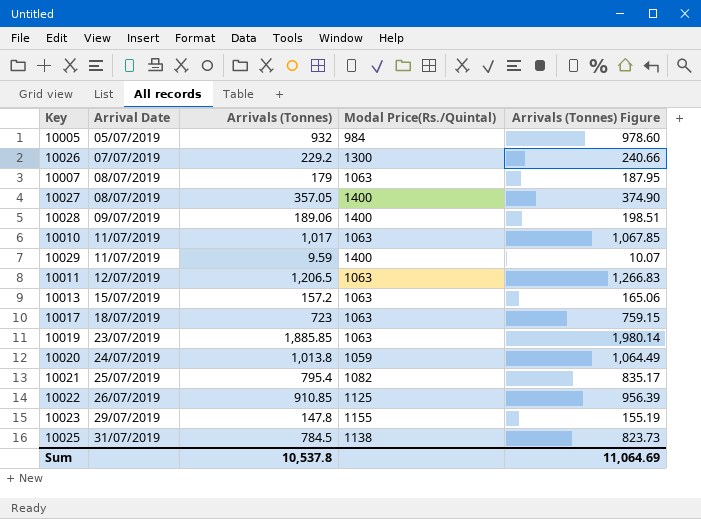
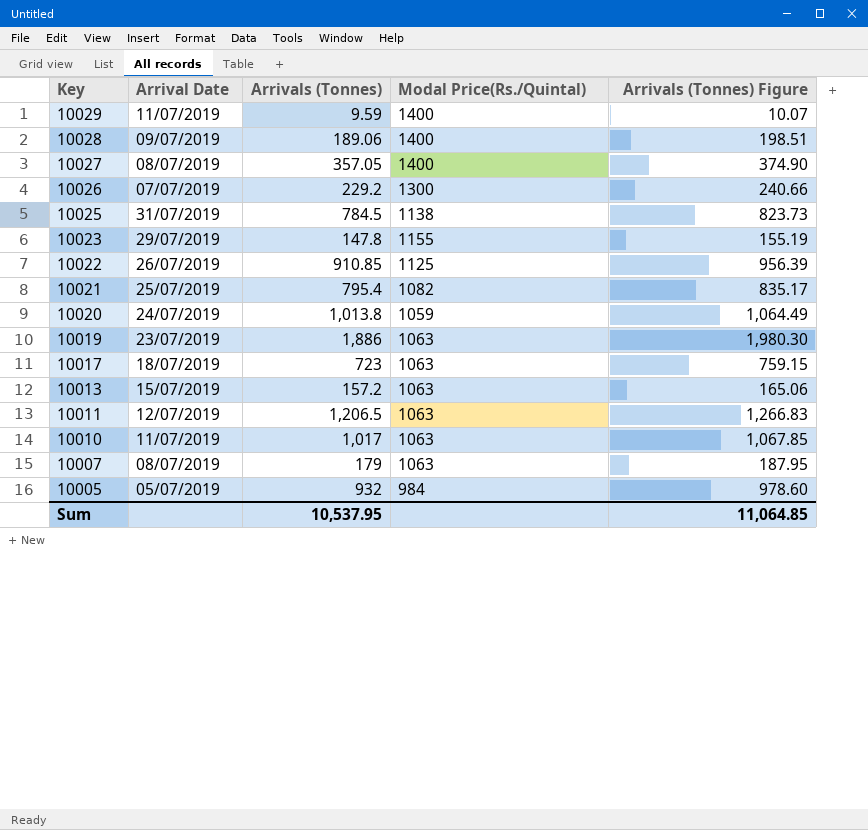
row order: Arrival Date ascending -> Key descending
10019 | Arrivals (Tonnes): 1,885.85 -> 1,886
10019 | Arrivals (Tonnes) Figure: 1,980.14 -> 1,980.30
Sum | Arrivals (Tonnes): 10,537.8 -> 10,537.95
Sum | Arrivals (Tonnes) Figure: 11,064.69 -> 11,064.85

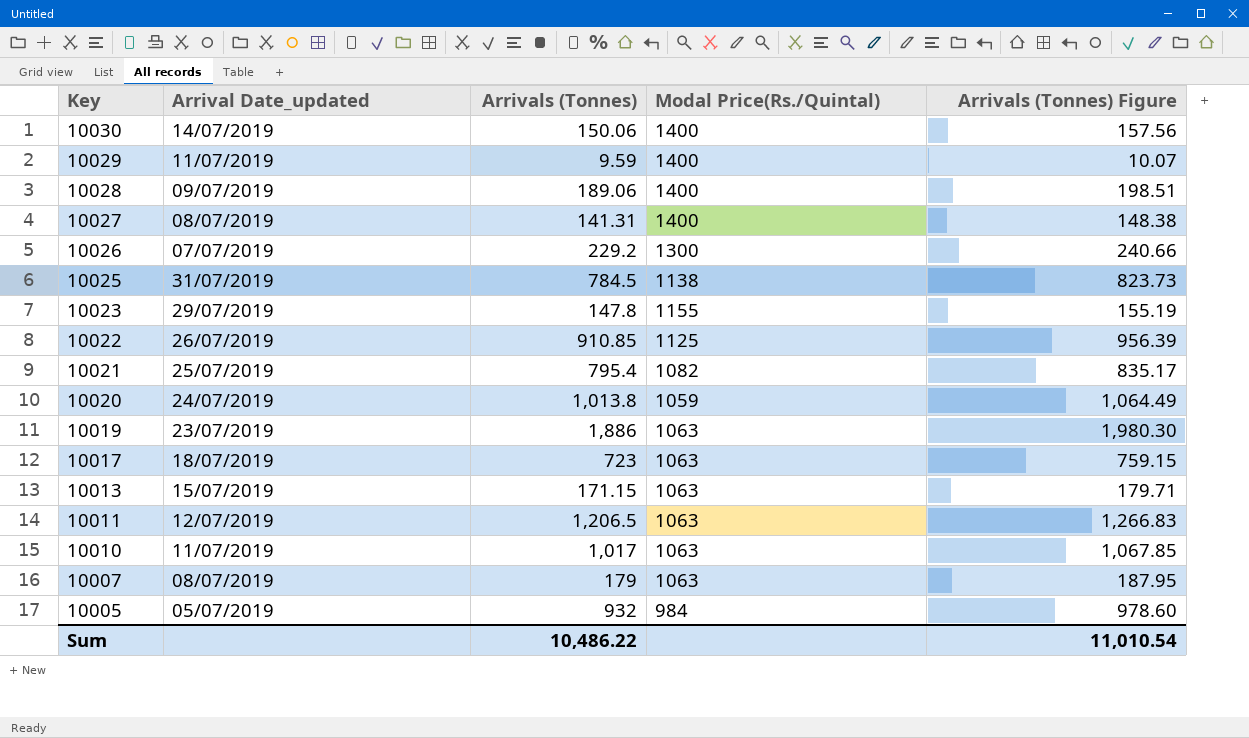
column name: Arrival Date -> Arrival Date_updated
row 10030: none -> 14/07/2019 | 150.06 | 1400 | 157.56
10027 | Arrivals (Tonnes): 357.05 -> 141.31
10027 | Arrivals (Tonnes) Figure: 374.90 -> 148.38
10013 | Arrivals (Tonnes): 157.2 -> 171.15
10013 | Arrivals (Tonnes) Figure: 165.06 -> 179.71
Sum | Arrivals (Tonnes): 10,537.95 -> 10,486.22
Sum | Arrivals (Tonnes) Figure: 11,064.85 -> 11,010.54

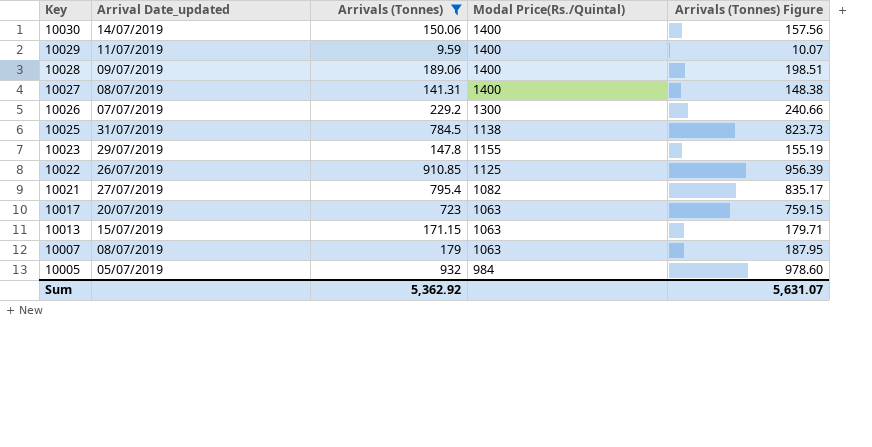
filter: none -> Arrivals (Tonnes) <= 932
10021 | Arrival Date_updated: 25/07/2019 -> 27/07/2019
10017 | Arrival Date_updated: 18/07/2019 -> 20/07/2019
Sum | Arrivals (Tonnes): 10,486.22 -> 5,362.92
Sum | Arrivals (Tonnes) Figure: 11,010.54 -> 5,631.07

